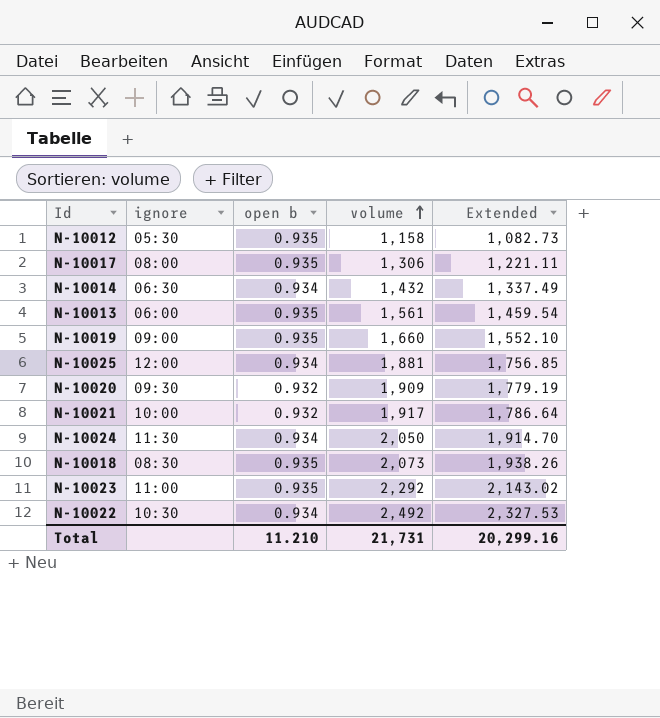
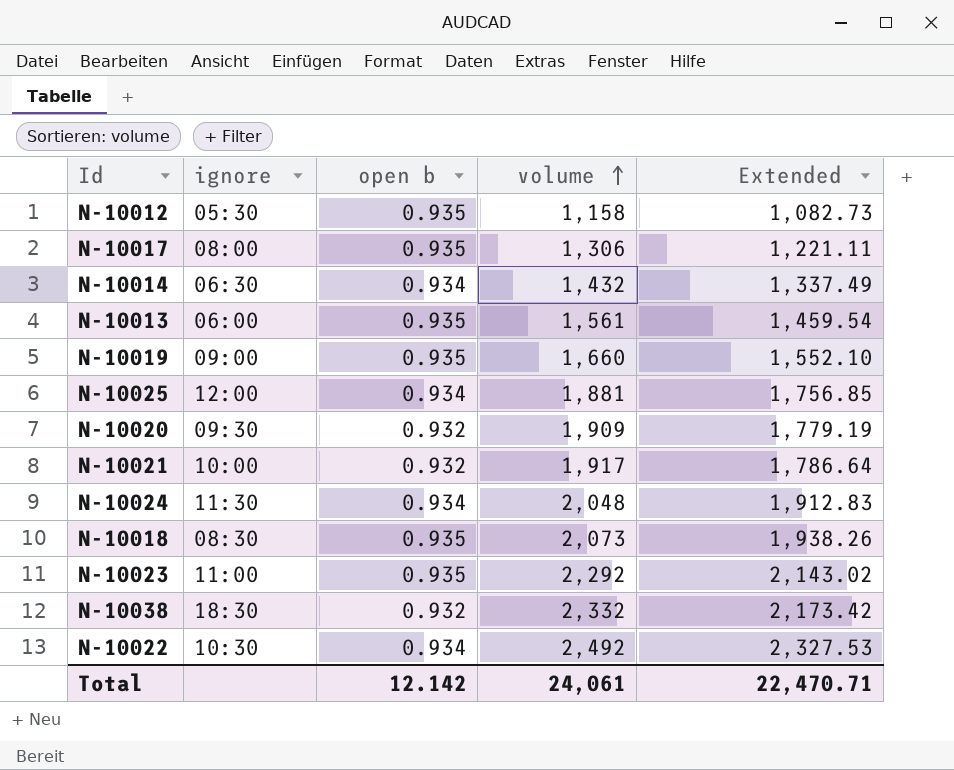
N-10024 | volume: 2,050 -> 2,048
N-10024 | Extended: 1,914.70 -> 1,912.83
row N-10038: none -> 18:30 | 0.932 | 2,332 | 2,173.42
Total | open b: 11.210 -> 12.142
Total | volume: 21,731 -> 24,061
Total | Extended: 20,299.16 -> 22,470.71

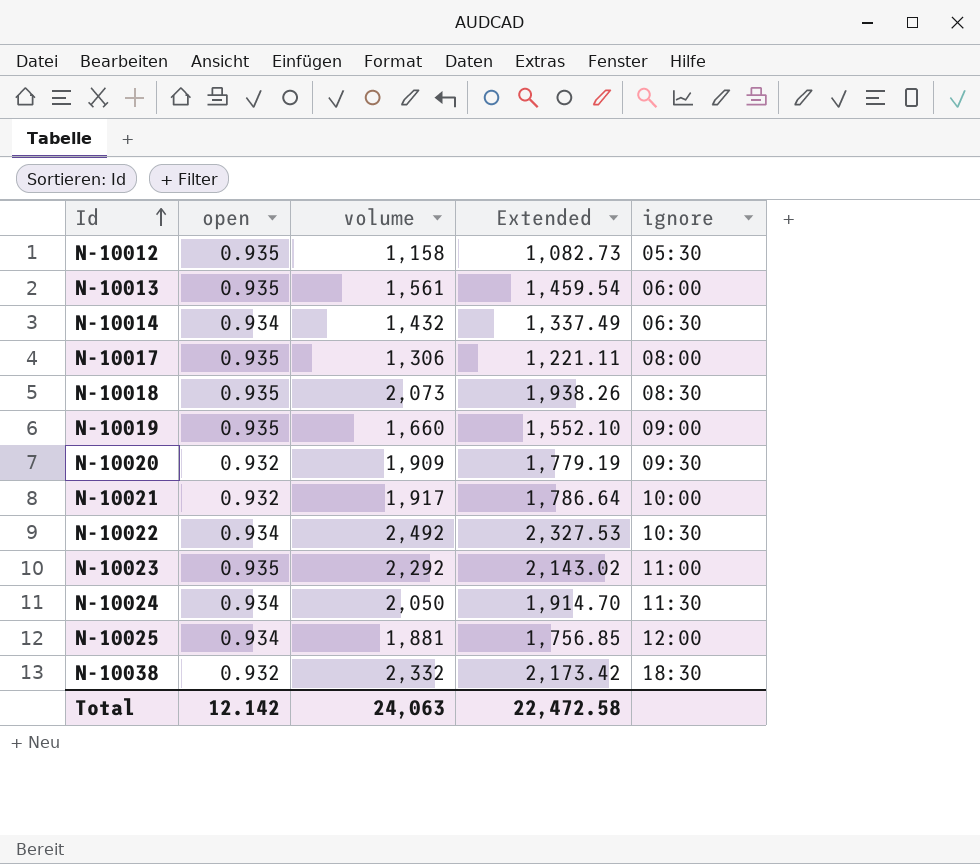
row order: volume ascending -> Id ascending
column name: open b -> open
column ignore | position: 2 -> 5
N-10024 | volume: 2,048 -> 2,050
N-10024 | Extended: 1,912.83 -> 1,914.70
Total | volume: 24,061 -> 24,063
Total | Extended: 22,470.71 -> 22,472.58

